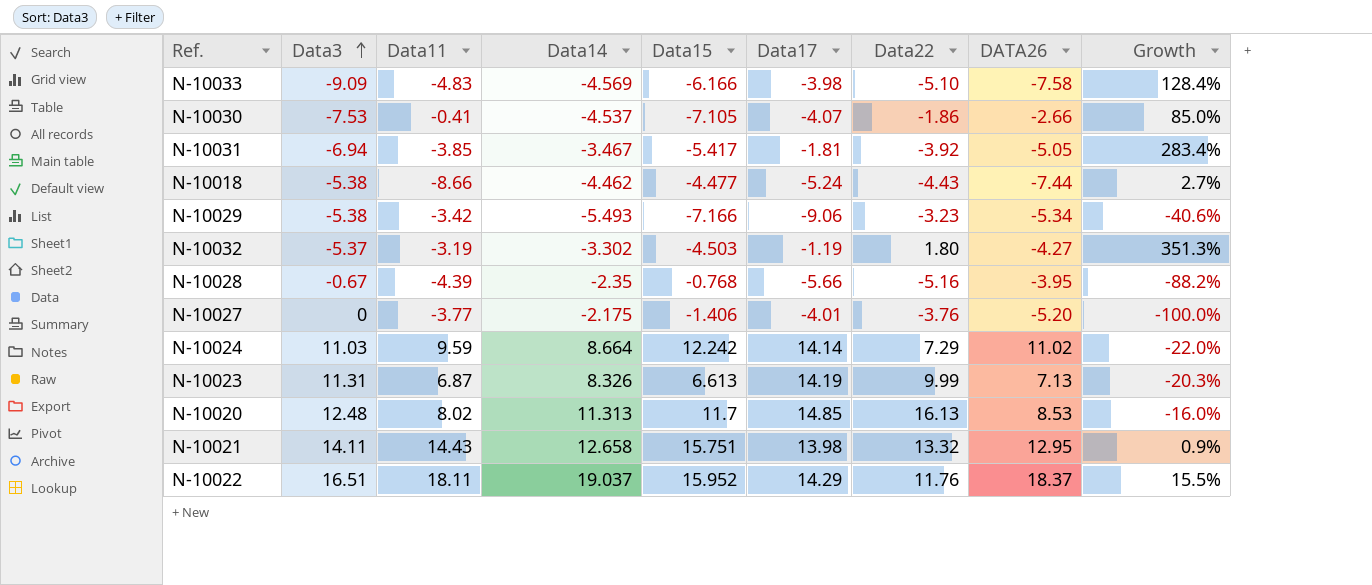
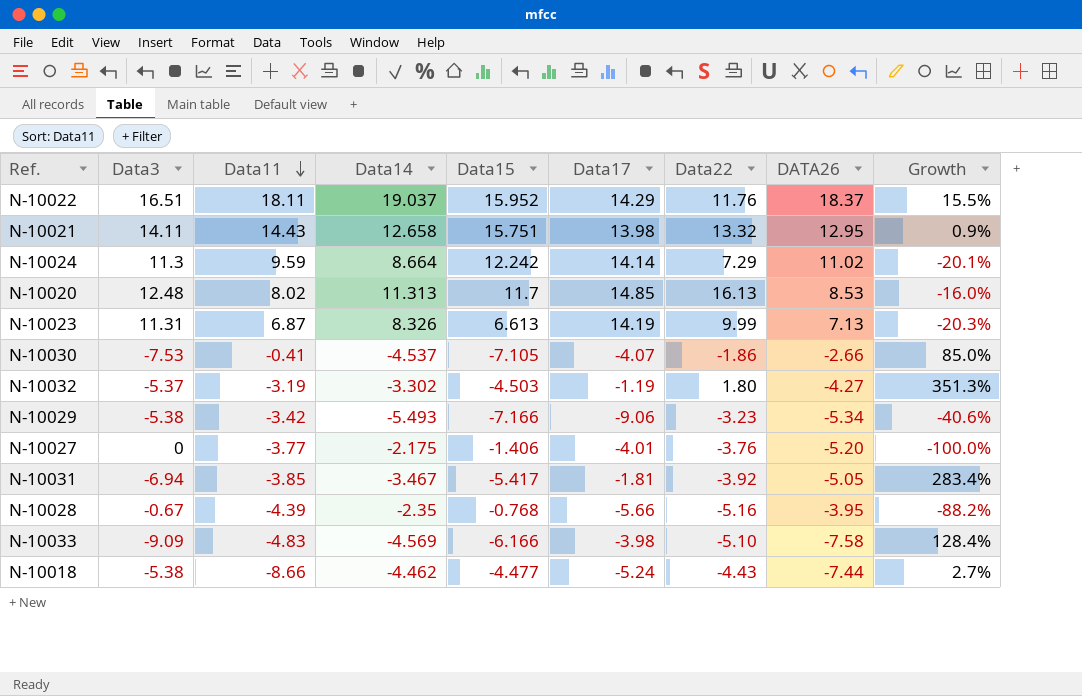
row order: Data3 ascending -> Data11 descending
N-10024 | Data3: 11.03 -> 11.3
N-10024 | Growth: -22.0% -> -20.1%

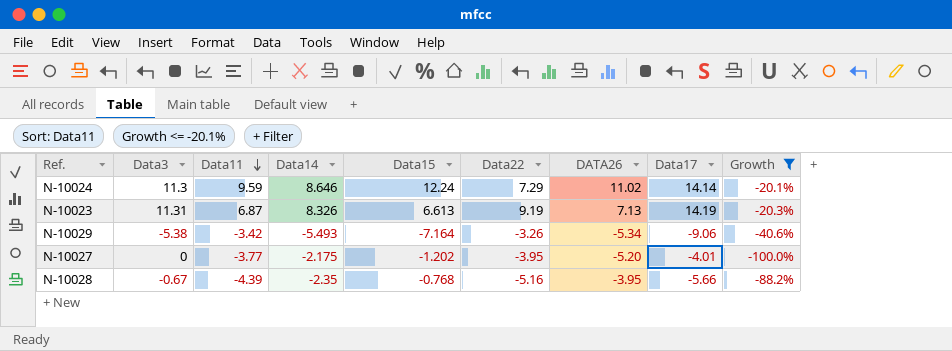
filter: none -> Growth <= -20.1%
column Data17 | position: 6 -> 8
N-10024 | Data14: 8.664 -> 8.646
N-10024 | Data15: 12.242 -> 12.24
N-10023 | Data22: 9.99 -> 9.19
N-10029 | Data15: -7.166 -> -7.164
N-10029 | Data22: -3.23 -> -3.26
N-10027 | Data15: -1.406 -> -1.202
N-10027 | Data22: -3.76 -> -3.95

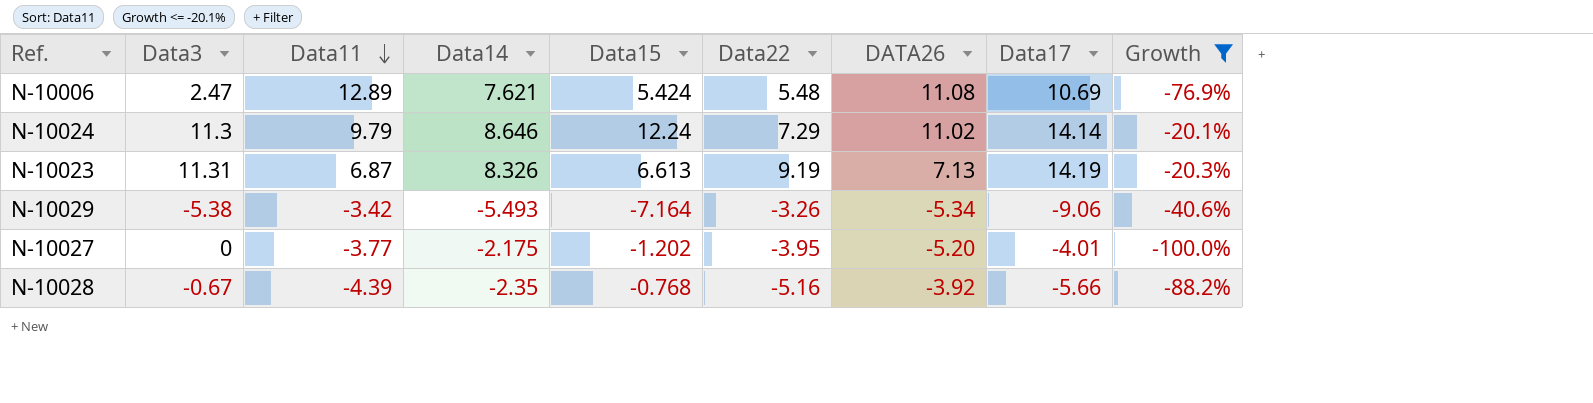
row N-10006: none -> 2.47 | 12.89 | 7.621 | 5.424 | 5.48 | 11.08 | 10.69 | -76.9%
N-10024 | Data11: 9.59 -> 9.79
N-10028 | DATA26: -3.95 -> -3.92

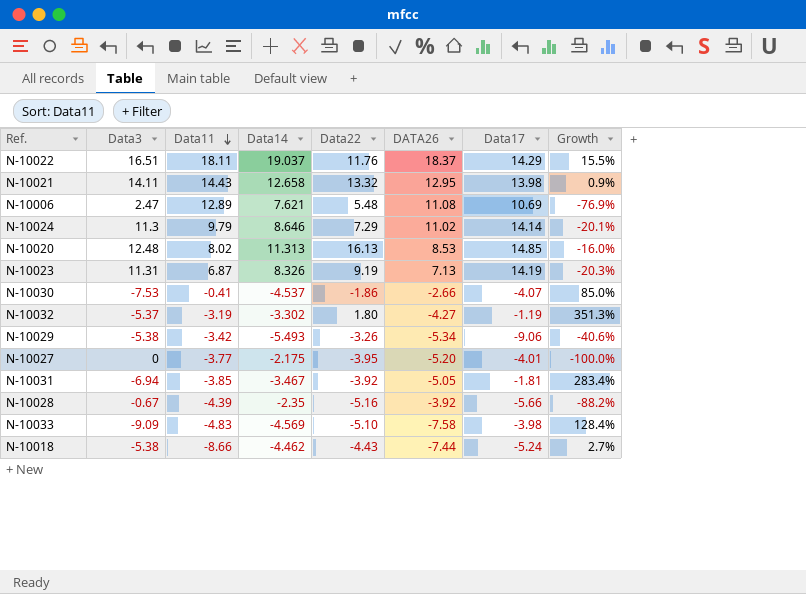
filter: Growth <= -20.1% -> none
column Data15 | position: 5 -> none

